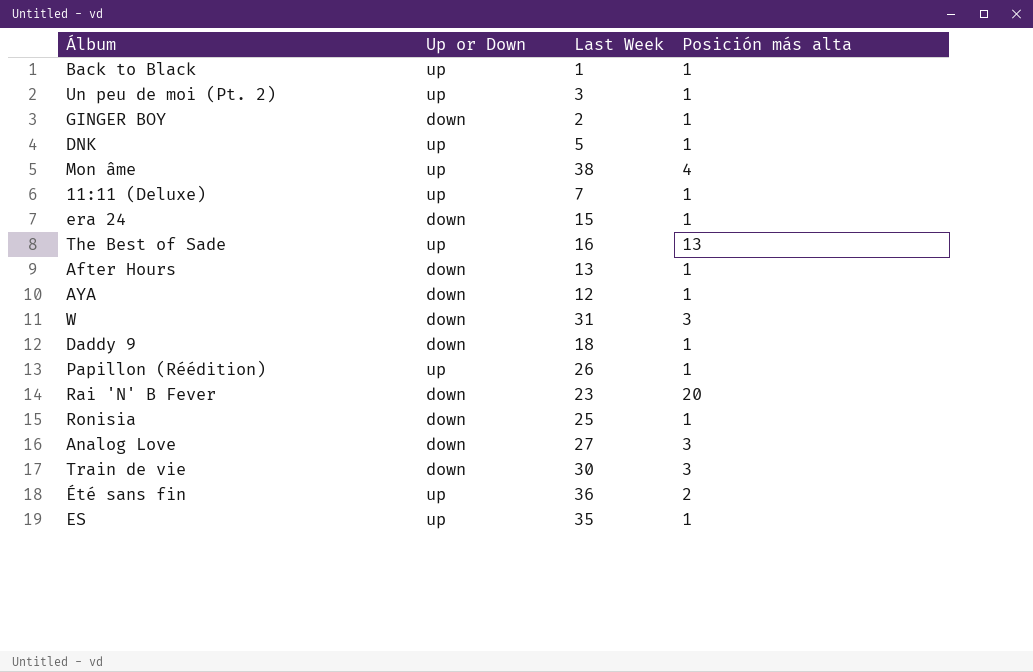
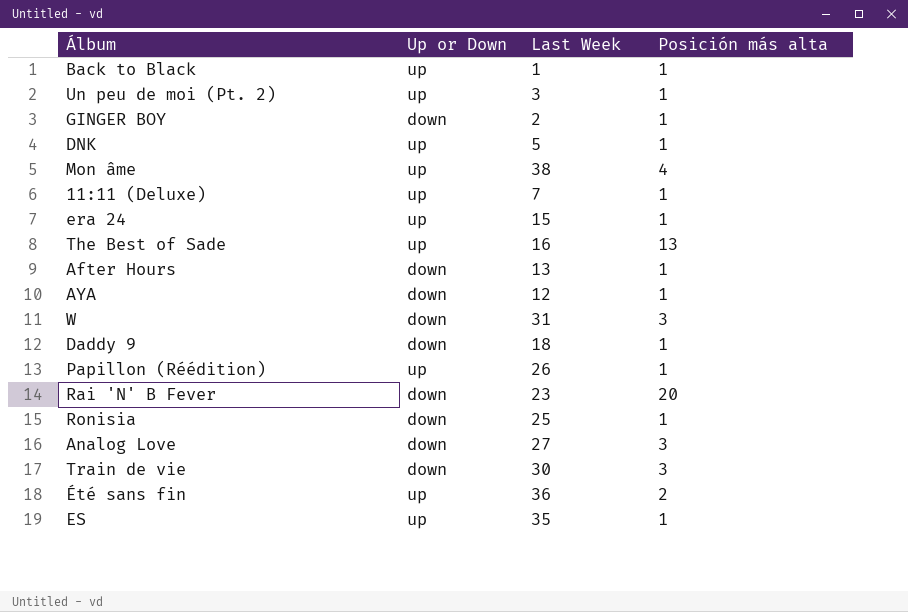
era 24 | Up or Down: down -> up

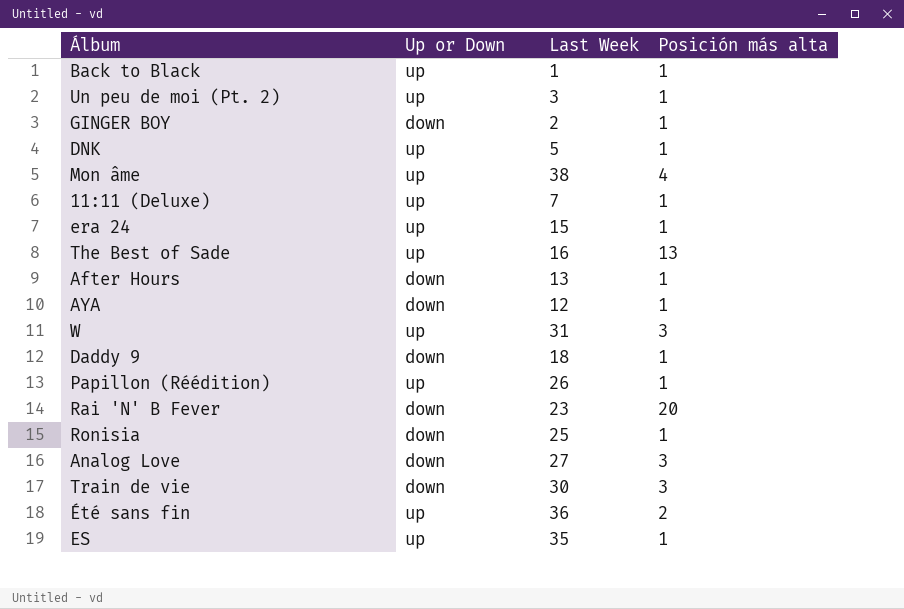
W | Up or Down: down -> up

